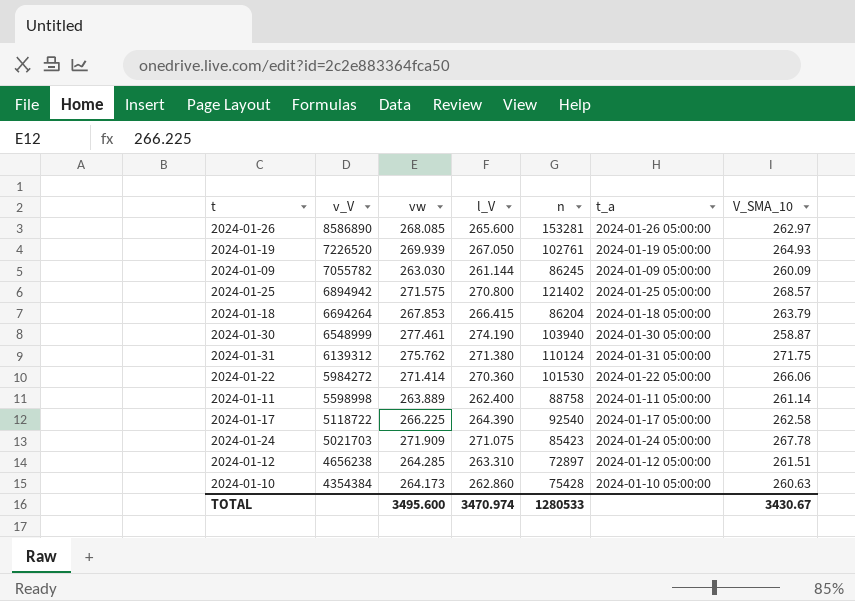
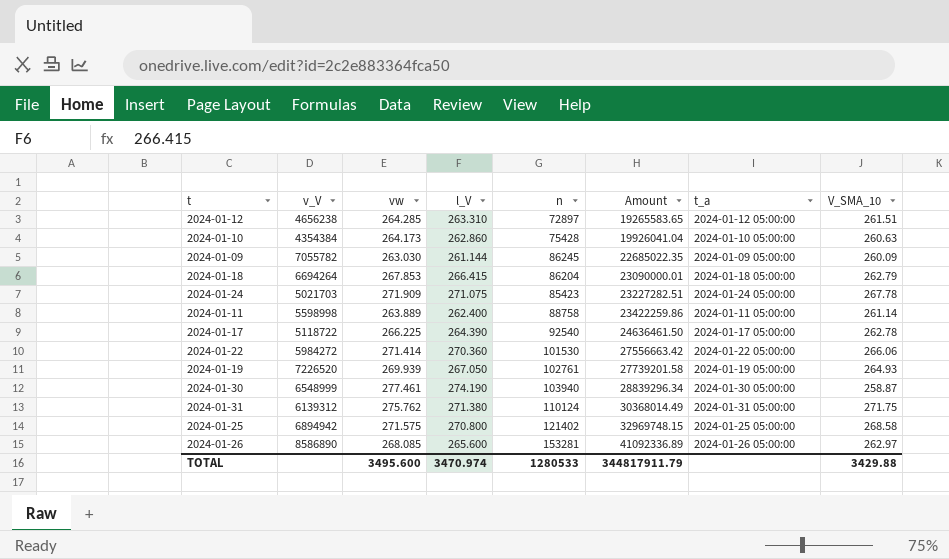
row order: v_V descending -> Amount ascending
column Amount | formula: none -> [vw] * [n]
2024-01-18 | V_SMA_10: 263.79 -> 262.79
2024-01-17 | V_SMA_10: 262.58 -> 262.78
2024-01-25 | V_SMA_10: 268.57 -> 268.58
TOTAL | V_SMA_10: 3430.67 -> 3429.88

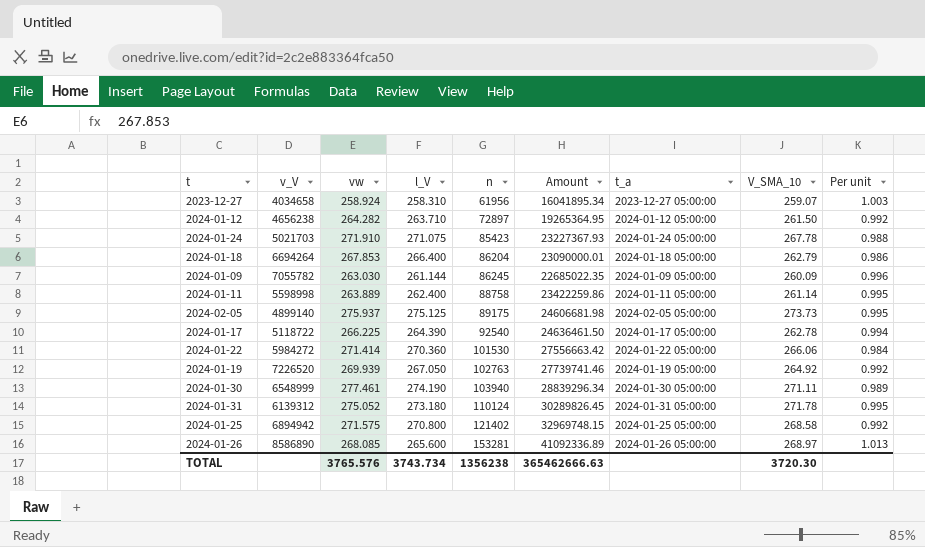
row order: Amount ascending -> n ascending
column Per unit | formula: none -> [V_SMA_10] / [l_V]
row 2024-01-10: 4354384 | 264.173 | 262.860 | 75428 | 19926041.04 | 2024-01-10 05:00:00 | 260.63 -> none
row 2023-12-27: none -> 4034658 | 258.924 | 258.310 | 61956 | 16041895.34 | 2023-12-27 05:00:00 | 259.07 | 1.003
2024-01-12 | vw: 264.285 -> 264.282
2024-01-12 | l_V: 263.310 -> 263.710
2024-01-12 | Amount: 19265583.65 -> 19265364.95
2024-01-12 | V_SMA_10: 261.51 -> 261.50
2024-01-24 | vw: 271.909 -> 271.910
2024-01-24 | Amount: 23227282.51 -> 23227367.93
2024-01-18 | l_V: 266.415 -> 266.400
row 2024-02-05: none -> 4899140 | 275.937 | 275.125 | 89175 | 24606681.98 | 2024-02-05 05:00:00 | 273.73 | 0.995
2024-01-19 | n: 102761 -> 102763
2024-01-19 | Amount: 27739201.58 -> 27739741.46
2024-01-19 | V_SMA_10: 264.93 -> 264.92
2024-01-30 | V_SMA_10: 258.87 -> 271.11
2024-01-31 | vw: 275.762 -> 275.052
2024-01-31 | l_V: 271.380 -> 273.180
2024-01-31 | Amount: 30368014.49 -> 30289826.45
2024-01-31 | V_SMA_10: 271.75 -> 271.78
2024-01-26 | V_SMA_10: 262.97 -> 268.97
TOTAL | vw: 3495.600 -> 3765.576
TOTAL | l_V: 3470.974 -> 3743.734
TOTAL | n: 1280533 -> 1356238
TOTAL | Amount: 344817911.79 -> 365462666.63
TOTAL | V_SMA_10: 3429.88 -> 3720.30

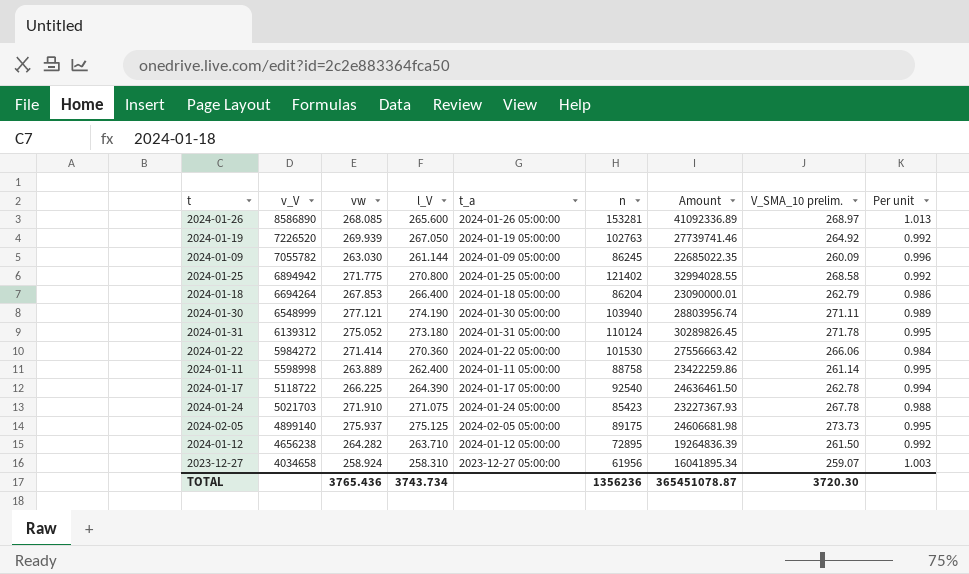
row order: n ascending -> v_V descending
column t_a | position: 7 -> 5
column name: V_SMA_10 -> V_SMA_10 prelim.
2024-01-25 | vw: 271.575 -> 271.775
2024-01-25 | Amount: 32969748.15 -> 32994028.55
2024-01-30 | vw: 277.461 -> 277.121
2024-01-30 | Amount: 28839296.34 -> 28803956.74
2024-01-12 | n: 72897 -> 72895
2024-01-12 | Amount: 19265364.95 -> 19264836.39
TOTAL | vw: 3765.576 -> 3765.436
TOTAL | n: 1356238 -> 1356236
TOTAL | Amount: 365462666.63 -> 365451078.87

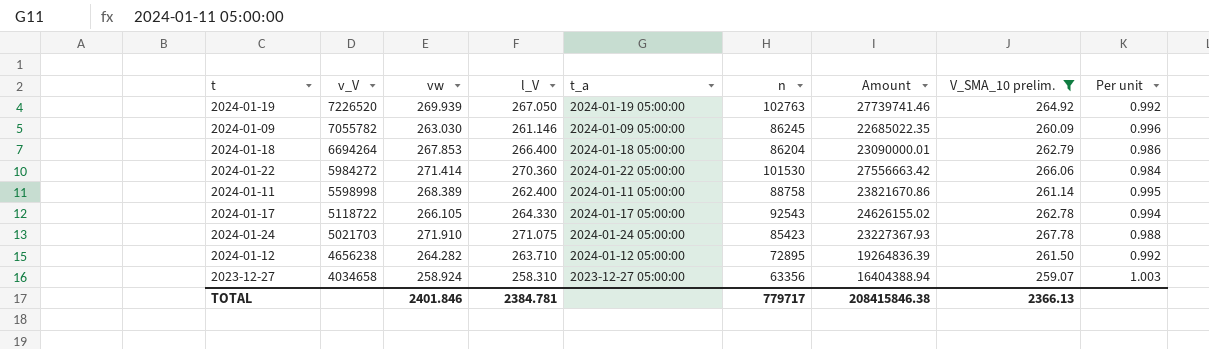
filter: none -> V_SMA_10 prelim. <= 267.78
2024-01-09 | l_V: 261.144 -> 261.146
2024-01-11 | vw: 263.889 -> 268.389
2024-01-11 | Amount: 23422259.86 -> 23821670.86
2024-01-17 | vw: 266.225 -> 266.105
2024-01-17 | l_V: 264.390 -> 264.330
2024-01-17 | n: 92540 -> 92543
2024-01-17 | Amount: 24636461.50 -> 24626155.02
2023-12-27 | n: 61956 -> 63356
2023-12-27 | Amount: 16041895.34 -> 16404388.94
TOTAL | vw: 3765.436 -> 2401.846
TOTAL | l_V: 3743.734 -> 2384.781
TOTAL | n: 1356236 -> 779717
TOTAL | Amount: 365451078.87 -> 208415846.38
TOTAL | V_SMA_10 prelim.: 3720.30 -> 2366.13

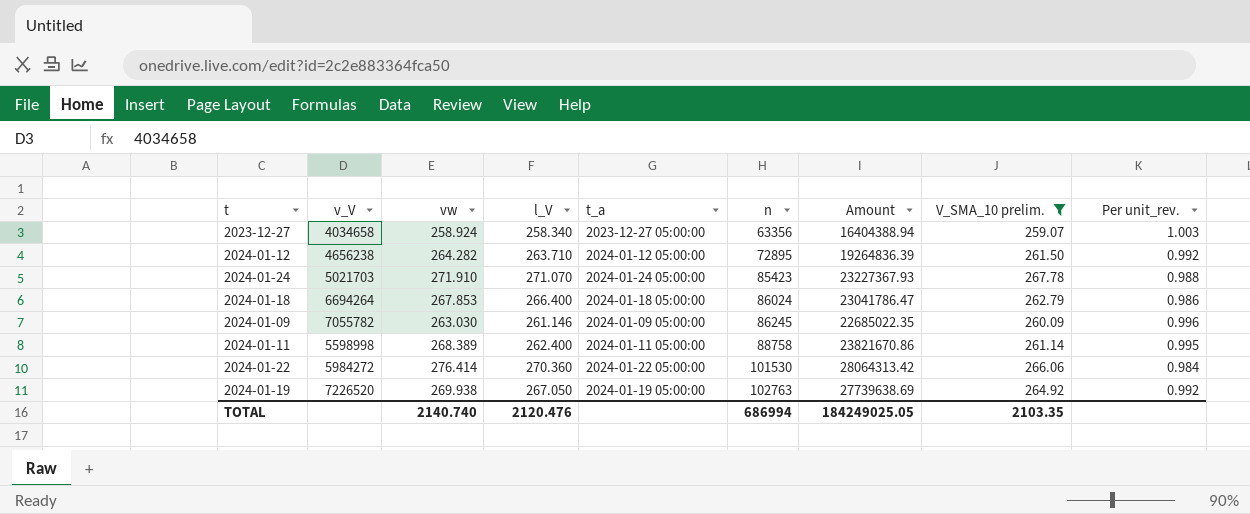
row order: v_V descending -> n ascending
column name: Per unit -> Per unit_rev.
row 2024-01-17: 5118722 | 266.105 | 264.330 | 2024-01-17 05:00:00 | 92543 | 24626155.02 | 262.78 | 0.994 -> none
2023-12-27 | l_V: 258.310 -> 258.340
2024-01-24 | l_V: 271.075 -> 271.070
2024-01-18 | n: 86204 -> 86024
2024-01-18 | Amount: 23090000.01 -> 23041786.47
2024-01-22 | vw: 271.414 -> 276.414
2024-01-22 | Amount: 27556663.42 -> 28064313.42
2024-01-19 | vw: 269.939 -> 269.938
2024-01-19 | Amount: 27739741.46 -> 27739638.69
TOTAL | vw: 2401.846 -> 2140.740
TOTAL | l_V: 2384.781 -> 2120.476
TOTAL | n: 779717 -> 686994
TOTAL | Amount: 208415846.38 -> 184249025.05
TOTAL | V_SMA_10 prelim.: 2366.13 -> 2103.35

